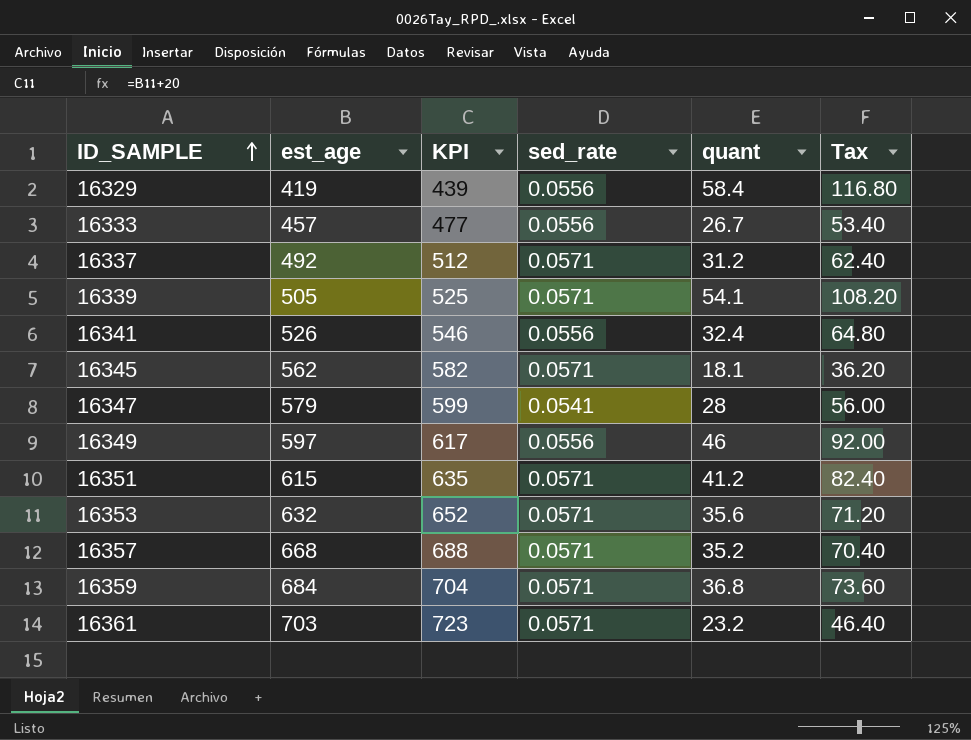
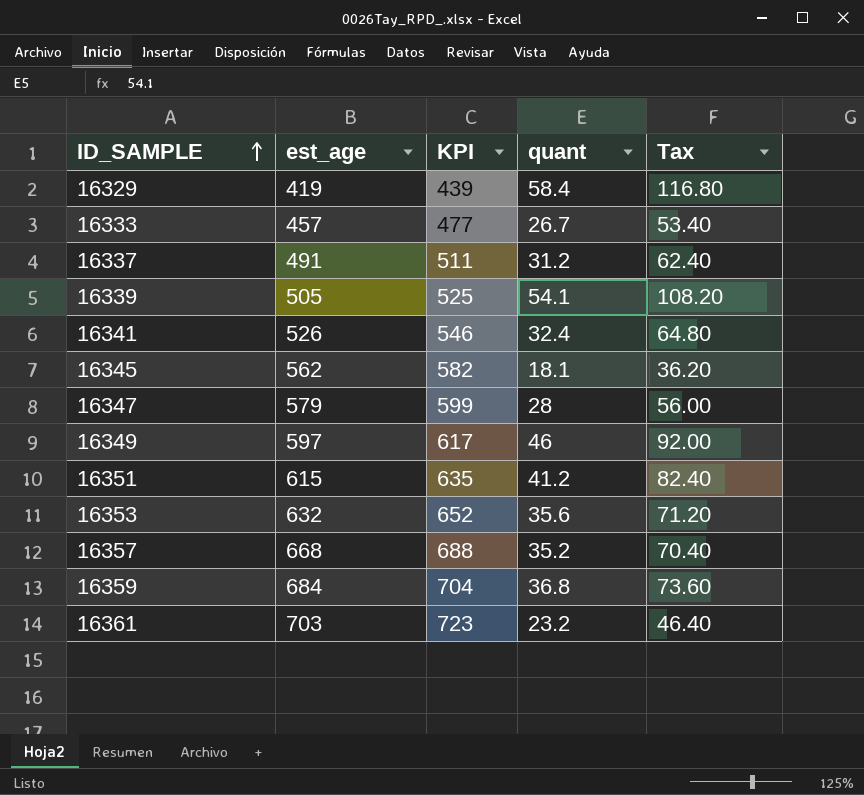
column sed_rate | position: 4 -> none
16337 | est_age: 492 -> 491
16337 | KPI: 512 -> 511

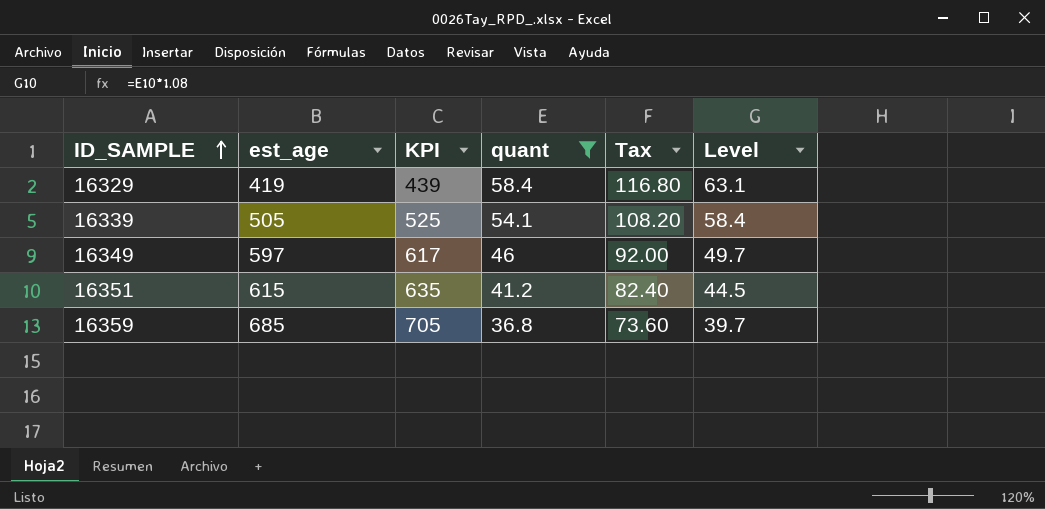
filter: none -> quant >= 36.8
column Level | formula: none -> [quant] * 1.08
16359 | est_age: 684 -> 685
16359 | KPI: 704 -> 705

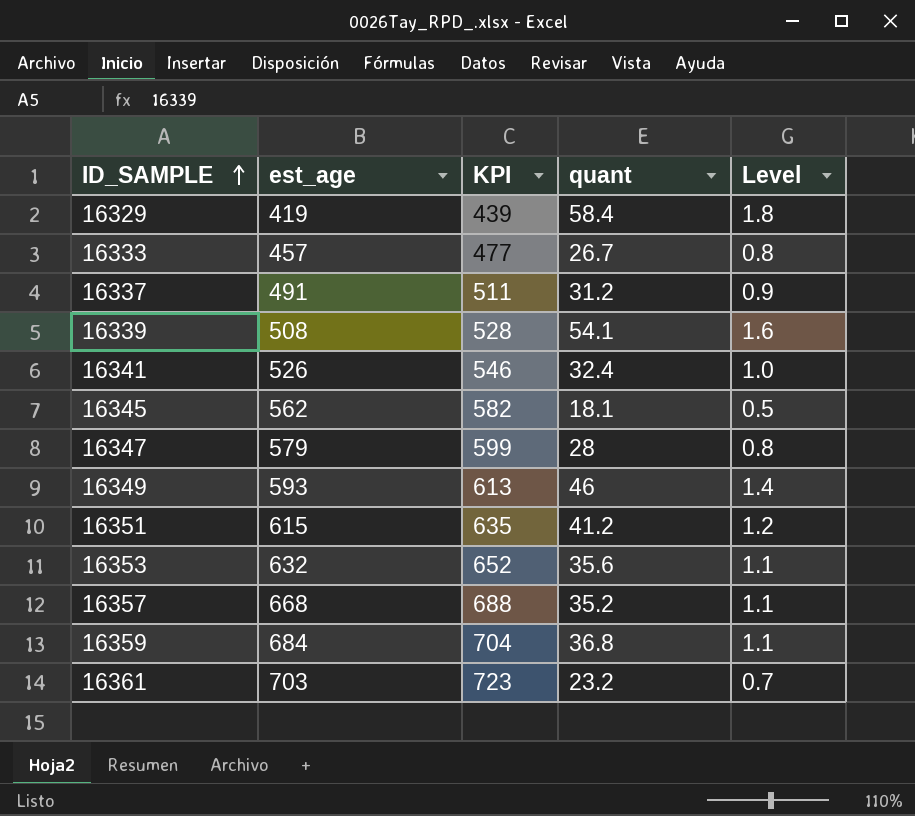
filter: quant >= 36.8 -> none
column Tax | formula: [quant] * 2 -> none
column Level | formula: [quant] * 1.08 -> [quant] * 0.03
16339 | est_age: 505 -> 508
16339 | KPI: 525 -> 528
16349 | est_age: 597 -> 593
16349 | KPI: 617 -> 613
16359 | est_age: 685 -> 684
16359 | KPI: 705 -> 704

